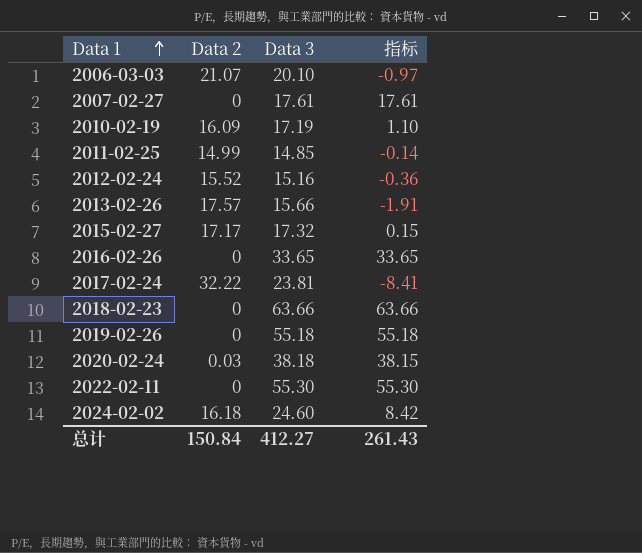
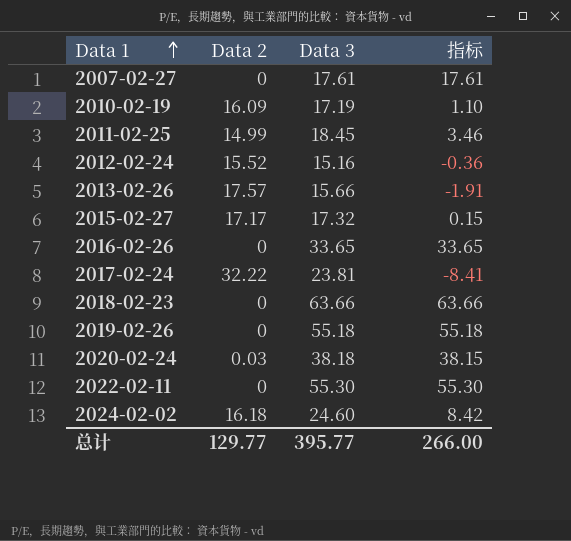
row 2006-03-03: 21.07 | 20.10 | -0.97 -> none
2011-02-25 | Data 3: 14.85 -> 18.45
2011-02-25 | 指标: -0.14 -> 3.46
总计 | Data 2: 150.84 -> 129.77
总计 | Data 3: 412.27 -> 395.77
总计 | 指标: 261.43 -> 266.00

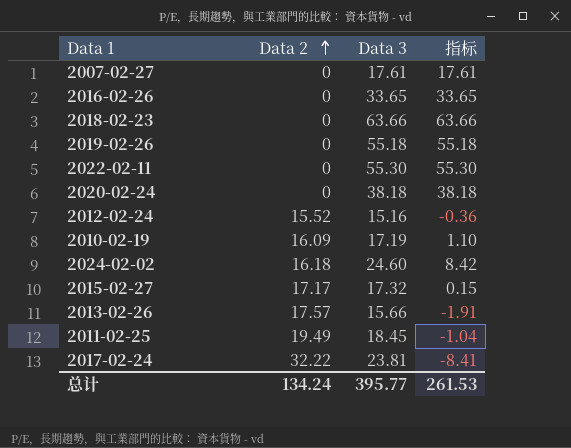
row order: Data 1 ascending -> Data 2 ascending
2020-02-24 | Data 2: 0.03 -> 0
2020-02-24 | 指标: 38.15 -> 38.18
2011-02-25 | Data 2: 14.99 -> 19.49
2011-02-25 | 指标: 3.46 -> -1.04
总计 | Data 2: 129.77 -> 134.24
总计 | 指标: 266.00 -> 261.53

